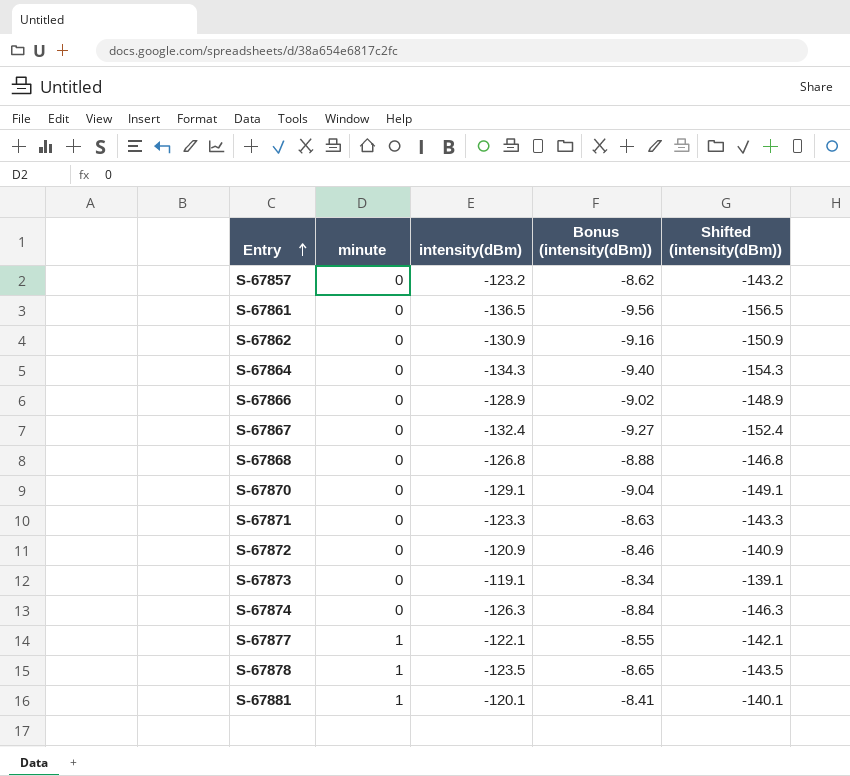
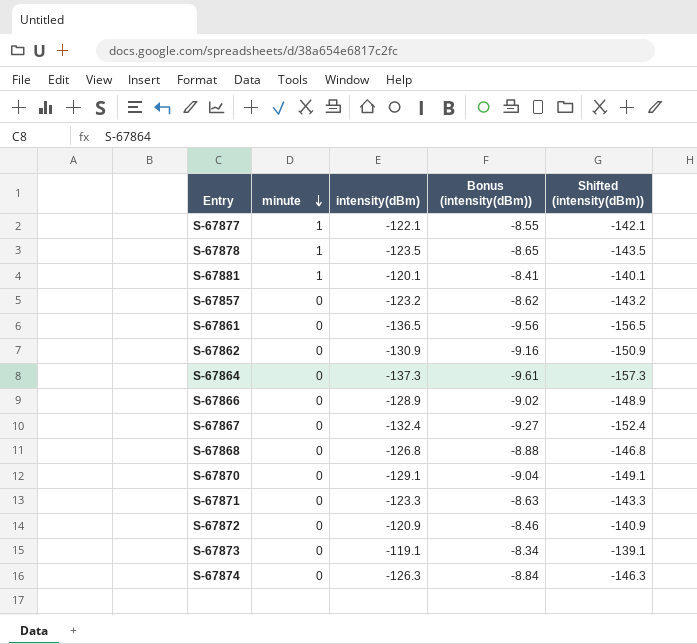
row order: Entry ascending -> minute descending
S-67864 | intensity(dBm): -134.3 -> -137.3
S-67864 | Bonus (intensity(dBm)): -9.40 -> -9.61
S-67864 | Shifted (intensity(dBm)): -154.3 -> -157.3

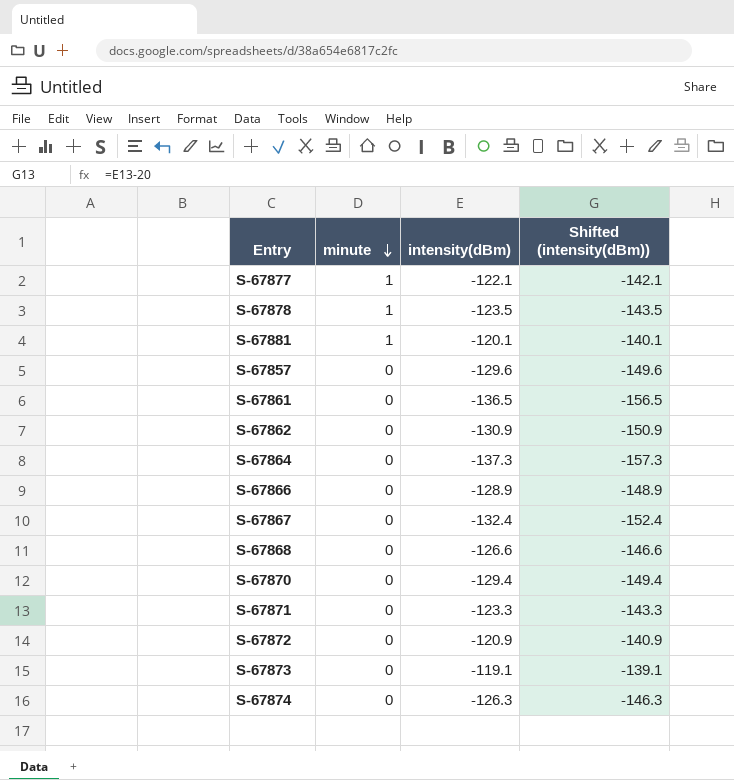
column Bonus (intensity(dBm)) | formula: [intensity(dBm)] * 0.07 -> none
S-67857 | intensity(dBm): -123.2 -> -129.6
S-67857 | Shifted (intensity(dBm)): -143.2 -> -149.6
S-67868 | intensity(dBm): -126.8 -> -126.6
S-67868 | Shifted (intensity(dBm)): -146.8 -> -146.6
S-67870 | intensity(dBm): -129.1 -> -129.4
S-67870 | Shifted (intensity(dBm)): -149.1 -> -149.4

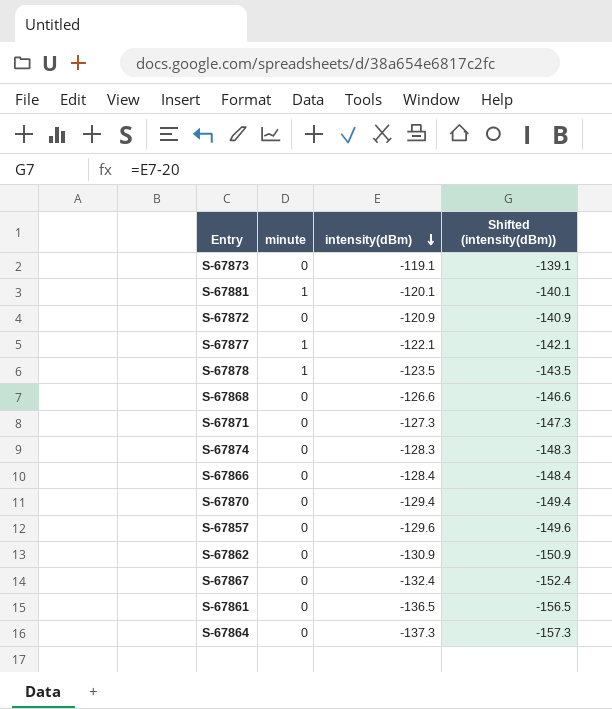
row order: minute descending -> intensity(dBm) descending
S-67871 | intensity(dBm): -123.3 -> -127.3
S-67871 | Shifted (intensity(dBm)): -143.3 -> -147.3
S-67874 | intensity(dBm): -126.3 -> -128.3
S-67874 | Shifted (intensity(dBm)): -146.3 -> -148.3
S-67866 | intensity(dBm): -128.9 -> -128.4
S-67866 | Shifted (intensity(dBm)): -148.9 -> -148.4

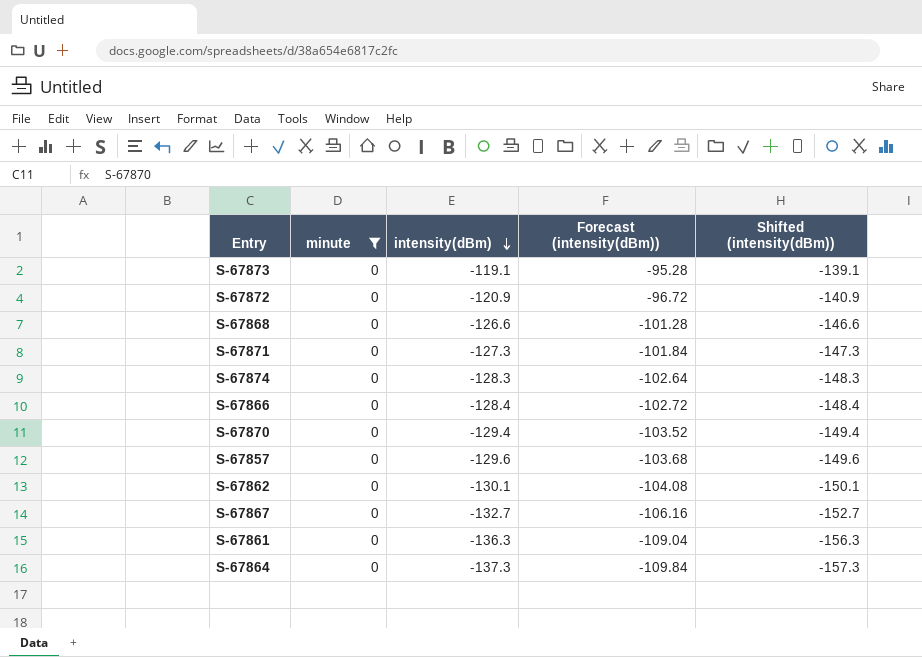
filter: none -> minute = 0
column Forecast (intensity(dBm)) | formula: none -> [intensity(dBm)] * 0.8
S-67862 | intensity(dBm): -130.9 -> -130.1
S-67862 | Shifted (intensity(dBm)): -150.9 -> -150.1
S-67867 | intensity(dBm): -132.4 -> -132.7
S-67867 | Shifted (intensity(dBm)): -152.4 -> -152.7
S-67861 | intensity(dBm): -136.5 -> -136.3
S-67861 | Shifted (intensity(dBm)): -156.5 -> -156.3

